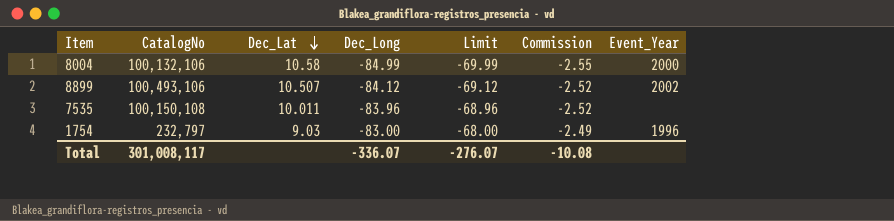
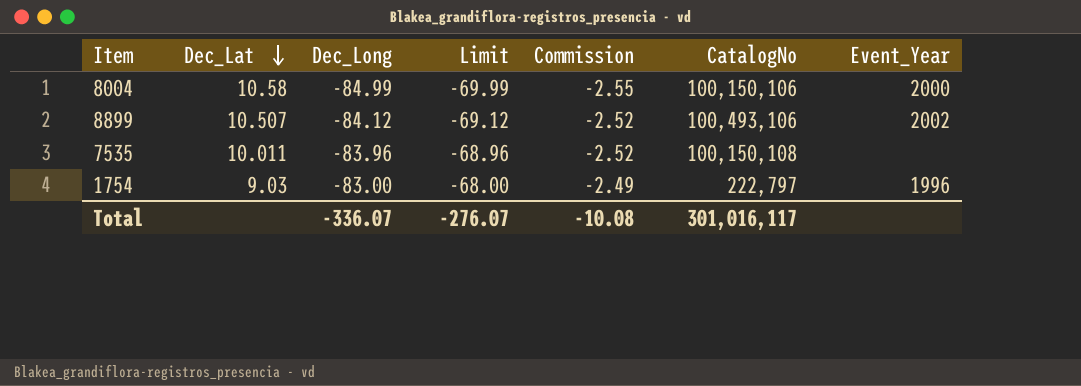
column CatalogNo | position: 2 -> 6
8004 | CatalogNo: 100,132,106 -> 100,150,106
1754 | CatalogNo: 232,797 -> 222,797
Total | CatalogNo: 301,008,117 -> 301,016,117

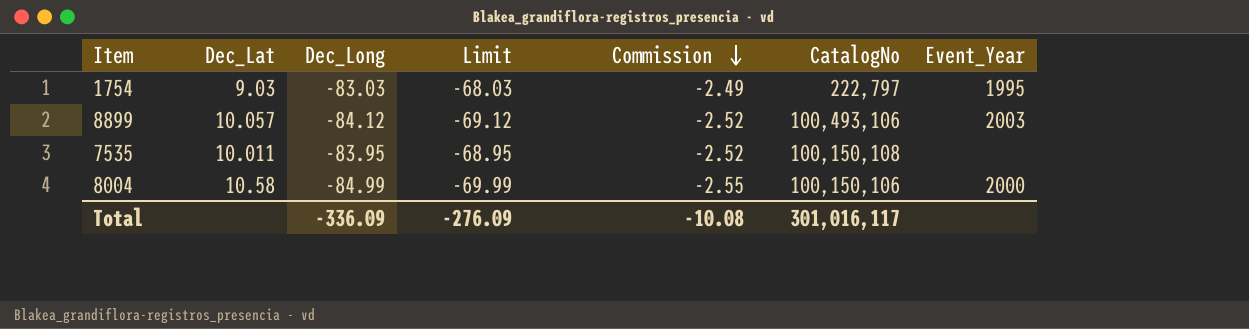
row order: Dec_Lat descending -> Commission descending
1754 | Dec_Long: -83.00 -> -83.03
1754 | Limit: -68.00 -> -68.03
1754 | Event_Year: 1996 -> 1995
8899 | Dec_Lat: 10.507 -> 10.057
8899 | Event_Year: 2002 -> 2003
7535 | Dec_Long: -83.96 -> -83.95
7535 | Limit: -68.96 -> -68.95
Total | Dec_Long: -336.07 -> -336.09
Total | Limit: -276.07 -> -276.09

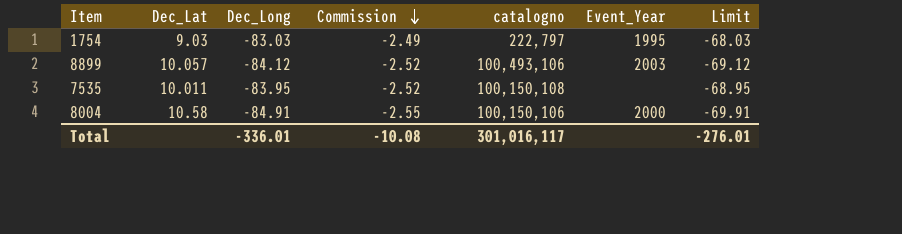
column name: CatalogNo -> catalogno
column Limit | position: 4 -> 7
8004 | Dec_Long: -84.99 -> -84.91
8004 | Limit: -69.99 -> -69.91
Total | Dec_Long: -336.09 -> -336.01
Total | Limit: -276.09 -> -276.01

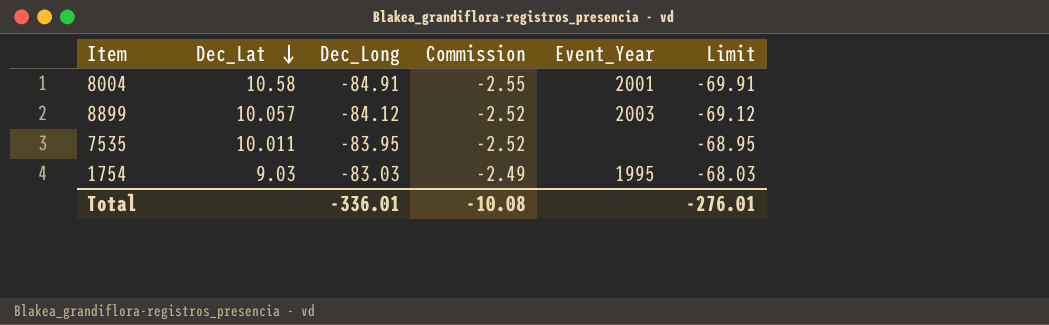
row order: Commission descending -> Dec_Lat descending
column catalogno | position: 5 -> none
8004 | Event_Year: 2000 -> 2001

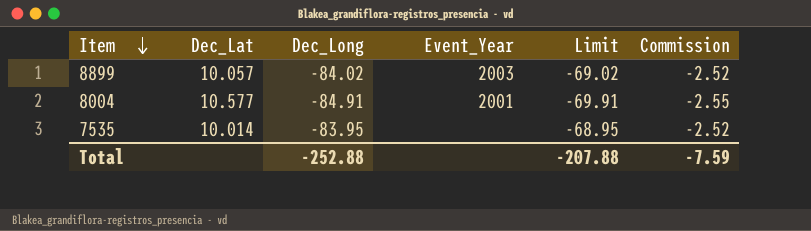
row order: Dec_Lat descending -> Item descending
column Commission | position: 4 -> 6
row 1754: 9.03 | -83.03 | -2.49 | 1995 | -68.03 -> none
8899 | Dec_Long: -84.12 -> -84.02
8899 | Limit: -69.12 -> -69.02
8004 | Dec_Lat: 10.58 -> 10.577
7535 | Dec_Lat: 10.011 -> 10.014
Total | Dec_Long: -336.01 -> -252.88
Total | Limit: -276.01 -> -207.88
Total | Commission: -10.08 -> -7.59

